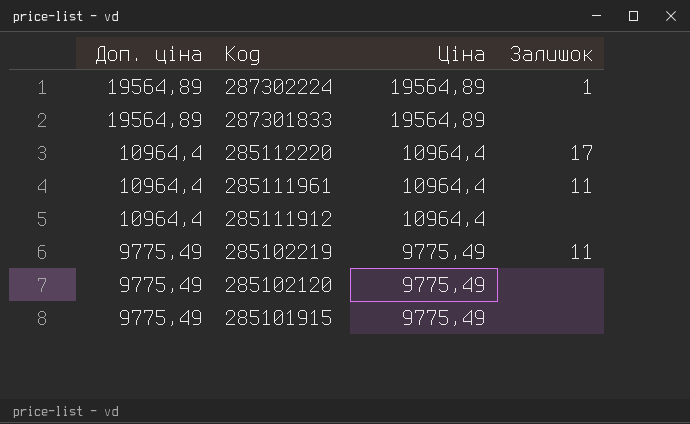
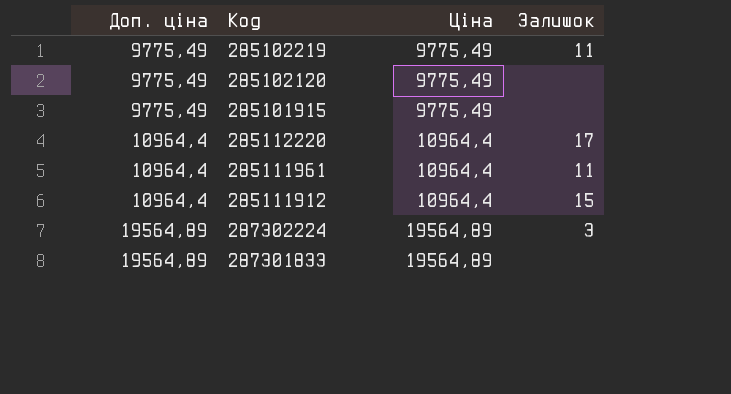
row order: Доп. ціна descending -> Доп. ціна ascending
285111912 | Залишок: none -> 15
287302224 | Залишок: 1 -> 3

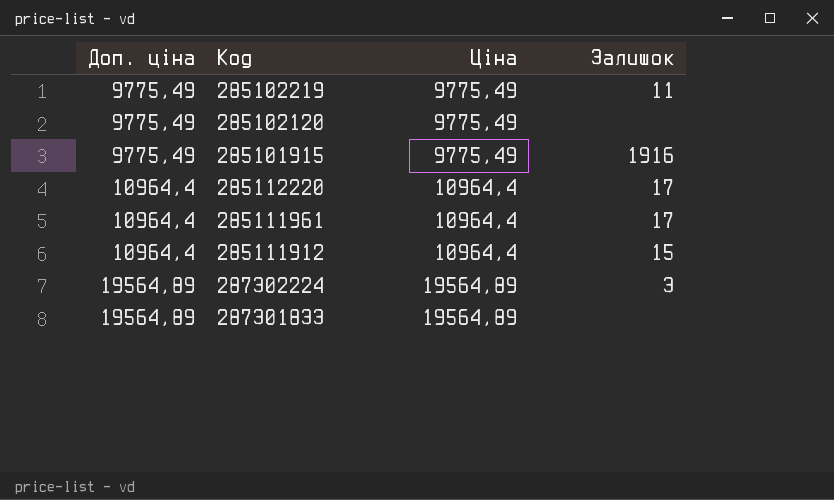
285101915 | Залишок: none -> 1916
285111961 | Залишок: 11 -> 17

